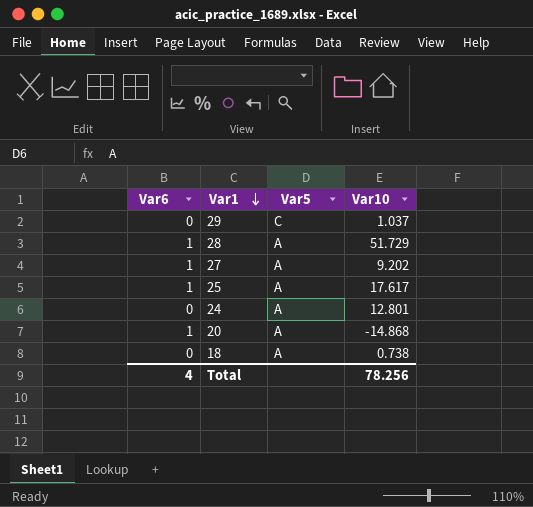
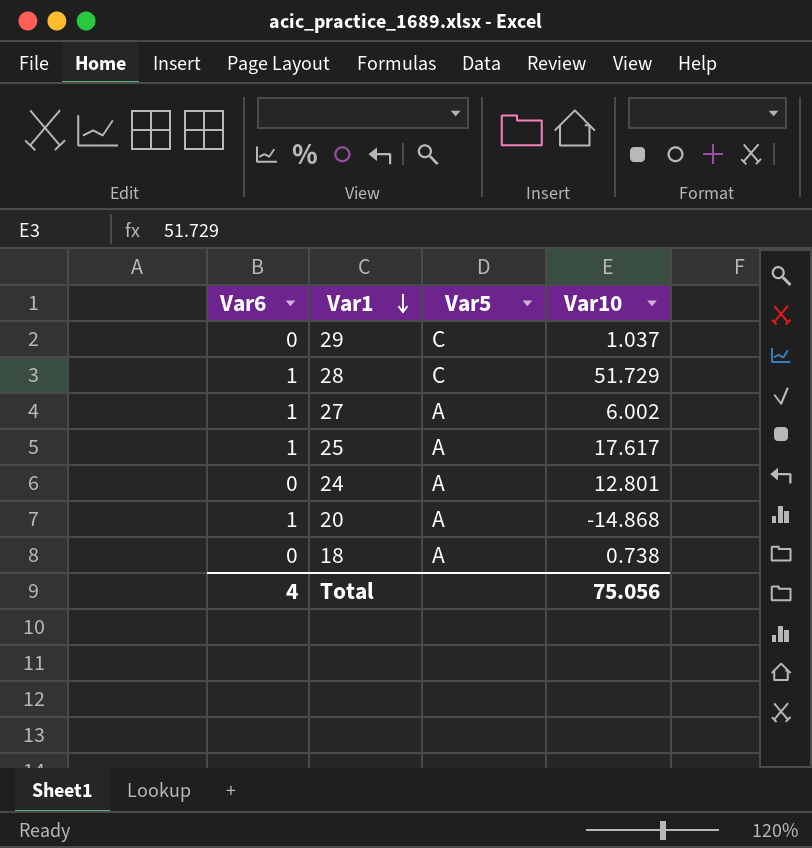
28 | Var5: A -> C
27 | Var10: 9.202 -> 6.002
Total | Var10: 78.256 -> 75.056

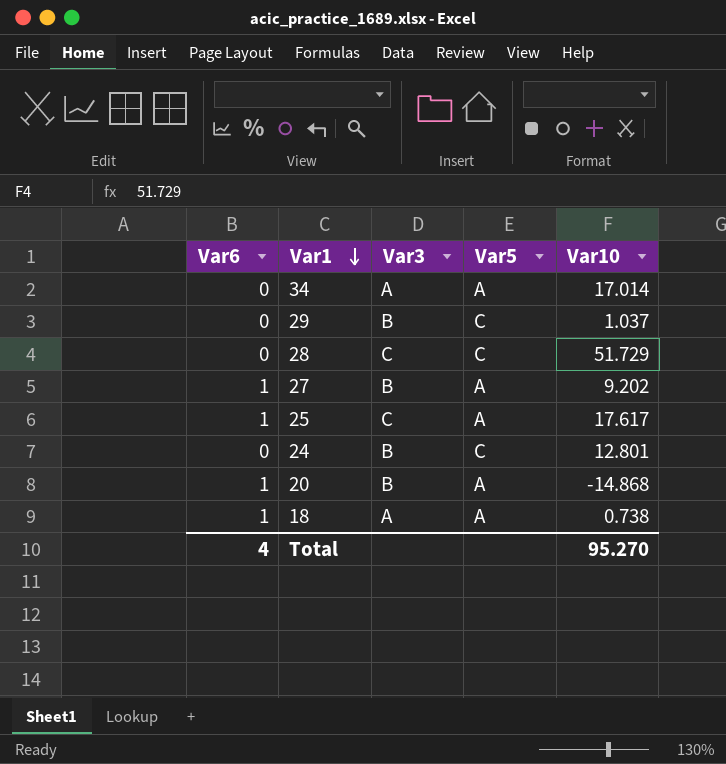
column Var3 | position: none -> 3
row 34: none -> 0 | A | A | 17.014
28 | Var6: 1 -> 0
27 | Var10: 6.002 -> 9.202
24 | Var5: A -> C
18 | Var6: 0 -> 1
Total | Var10: 75.056 -> 95.270

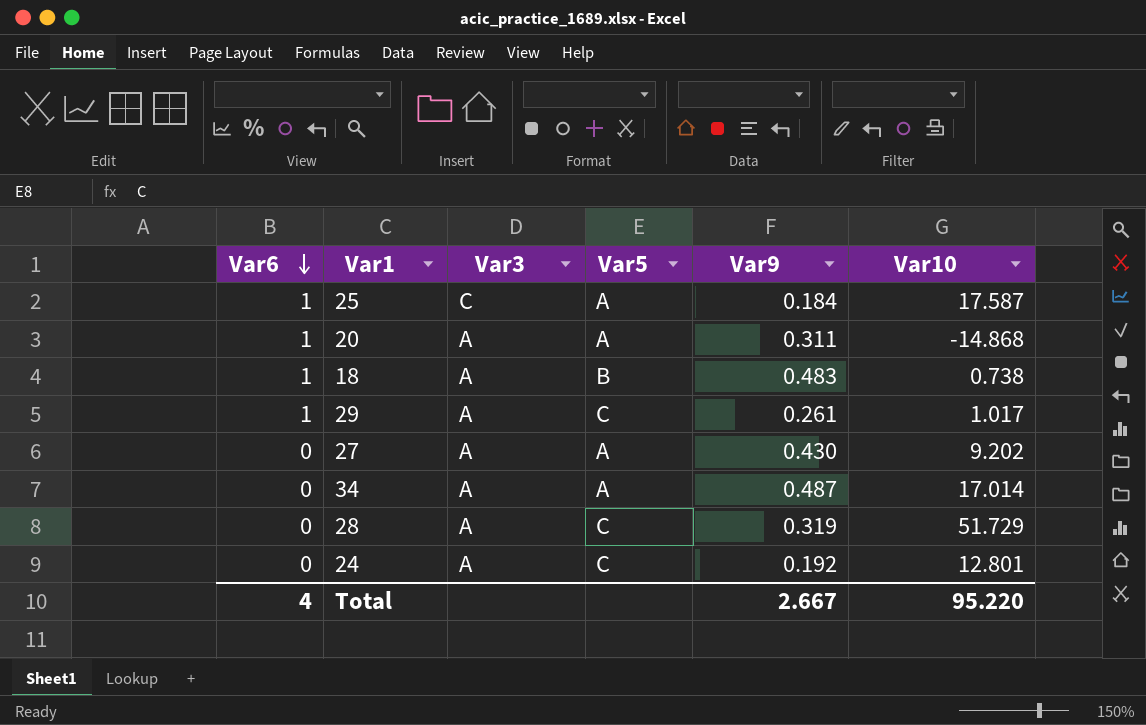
row order: Var1 descending -> Var6 descending
column Var9 | position: none -> 5
25 | Var10: 17.617 -> 17.587
20 | Var3: B -> A
18 | Var5: A -> B
29 | Var6: 0 -> 1
29 | Var3: B -> A
29 | Var10: 1.037 -> 1.017
27 | Var6: 1 -> 0
27 | Var3: B -> A
28 | Var3: C -> A
24 | Var3: B -> A
Total | Var10: 95.270 -> 95.220

